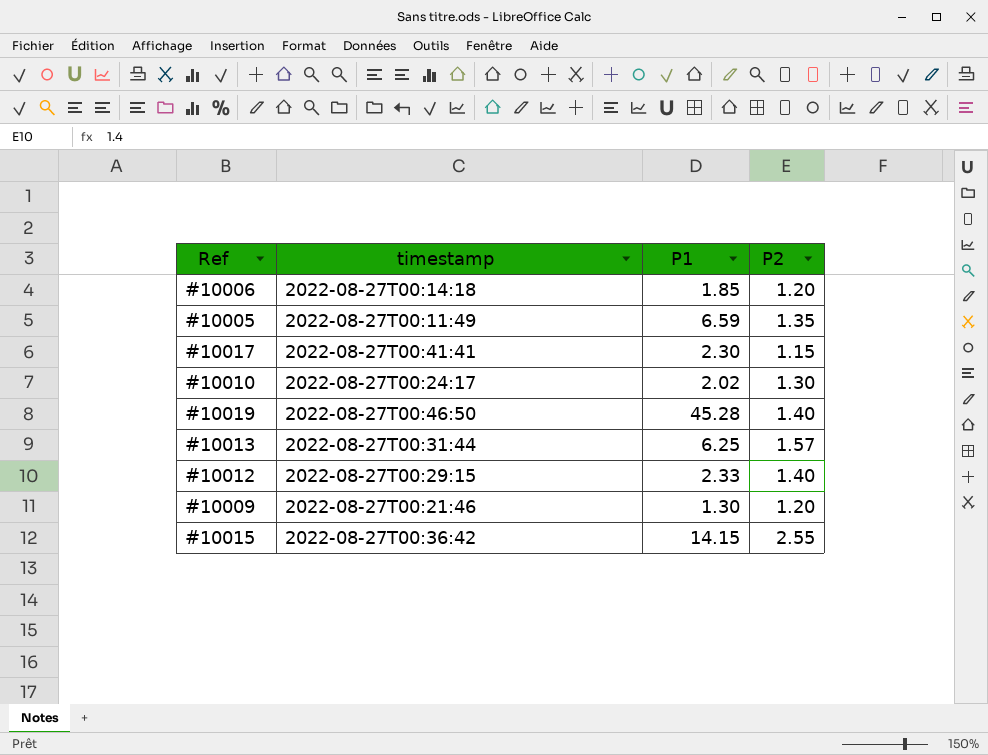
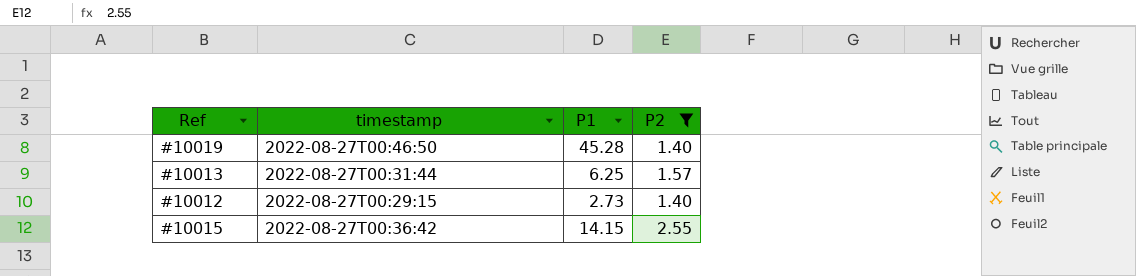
filter: none -> P2 >= 1.40
#10012 | P1: 2.33 -> 2.73

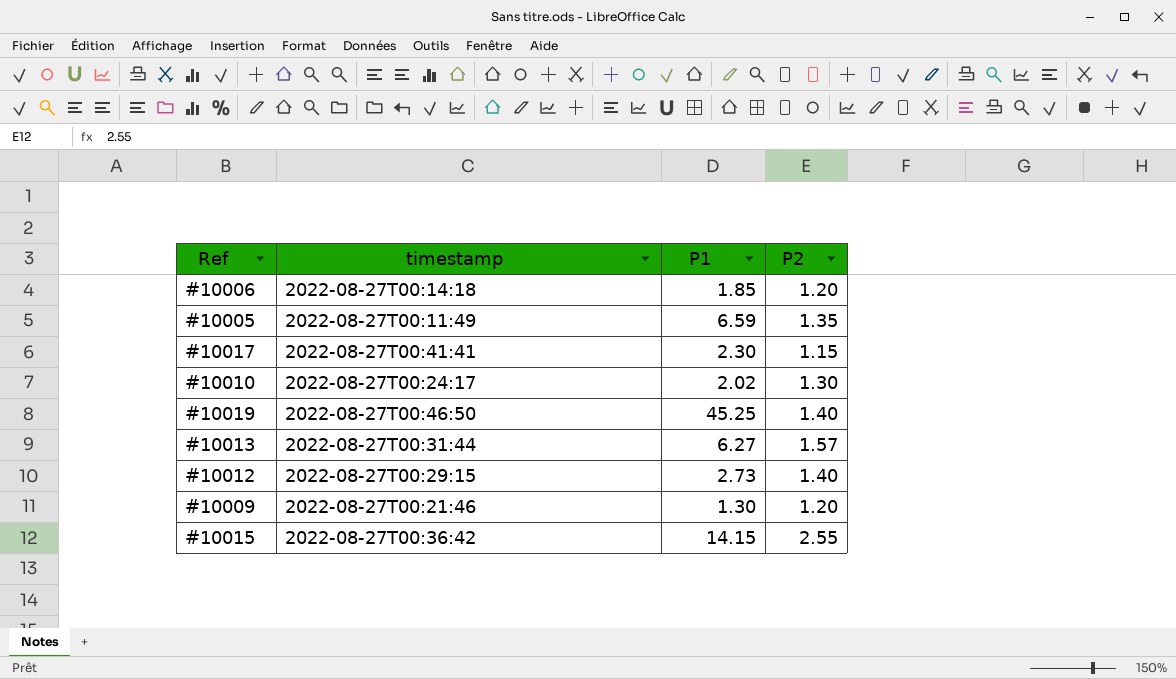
filter: P2 >= 1.40 -> none
#10019 | P1: 45.28 -> 45.25
#10013 | P1: 6.25 -> 6.27

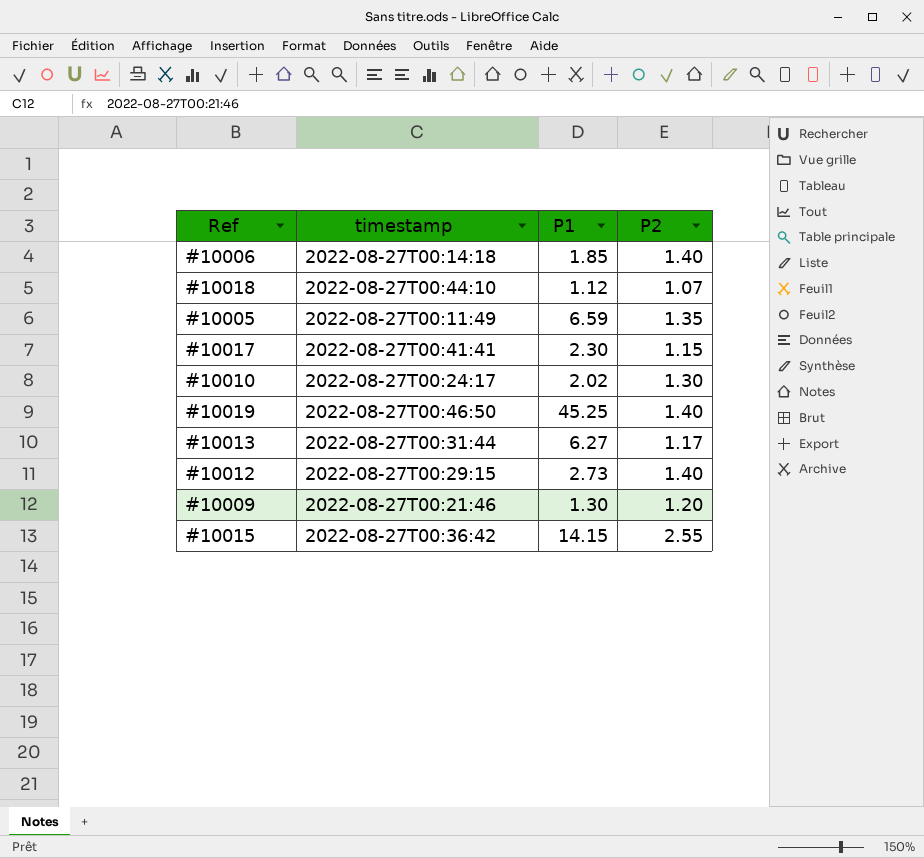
#10006 | P2: 1.20 -> 1.40
row #10018: none -> 2022-08-27T00:44:10 | 1.12 | 1.07
#10013 | P2: 1.57 -> 1.17

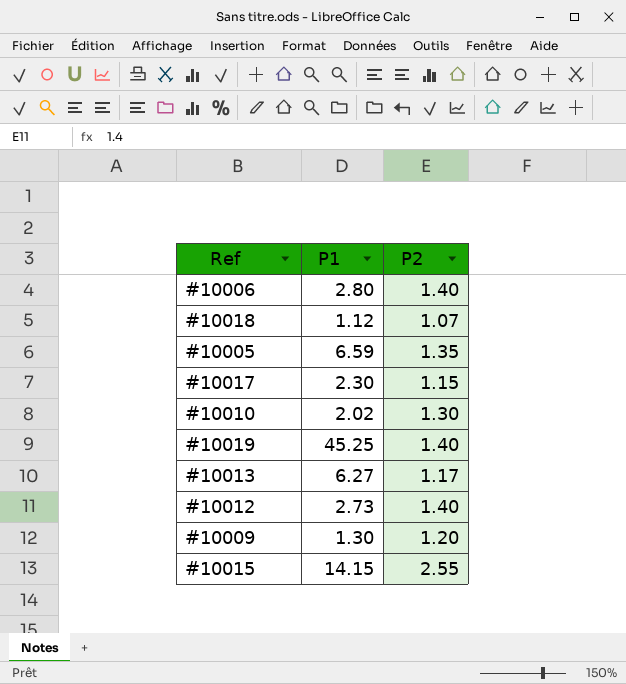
column timestamp | position: 2 -> none
#10006 | P1: 1.85 -> 2.80

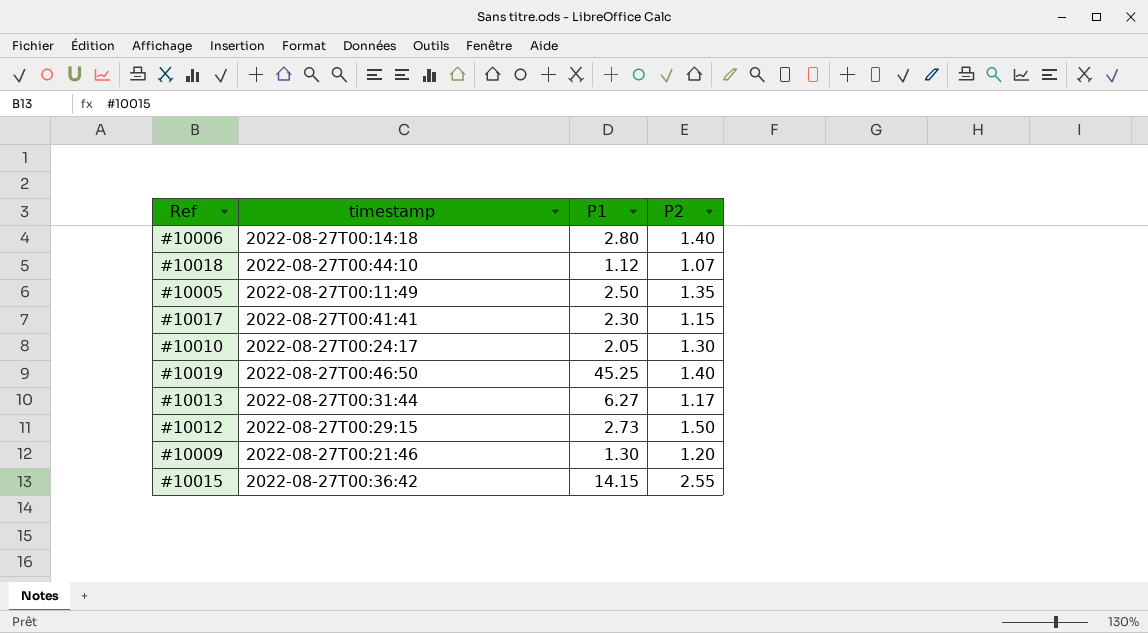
column timestamp | position: none -> 2
#10005 | P1: 6.59 -> 2.50
#10010 | P1: 2.02 -> 2.05
#10012 | P2: 1.40 -> 1.50

